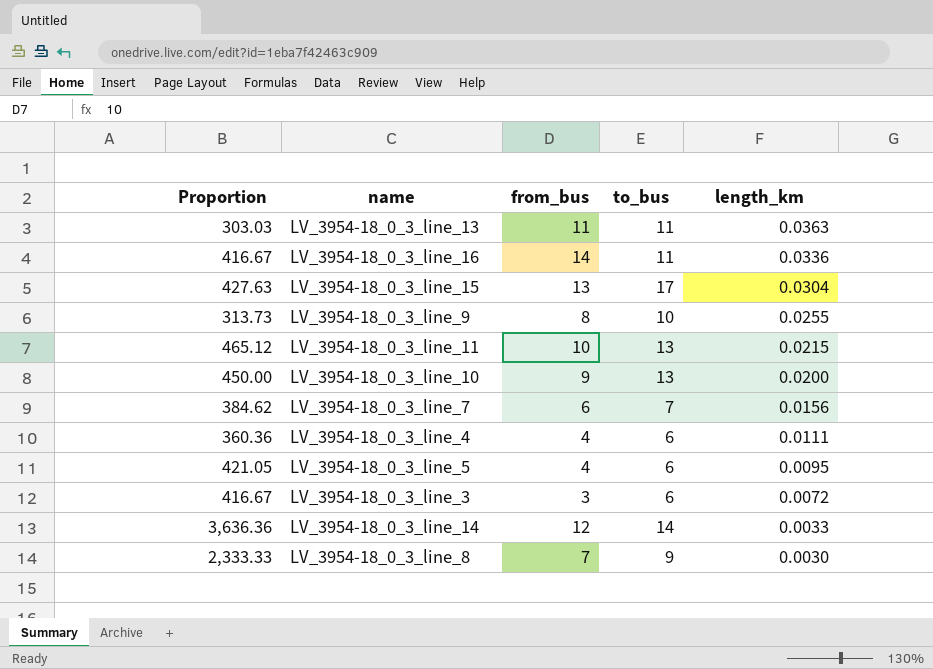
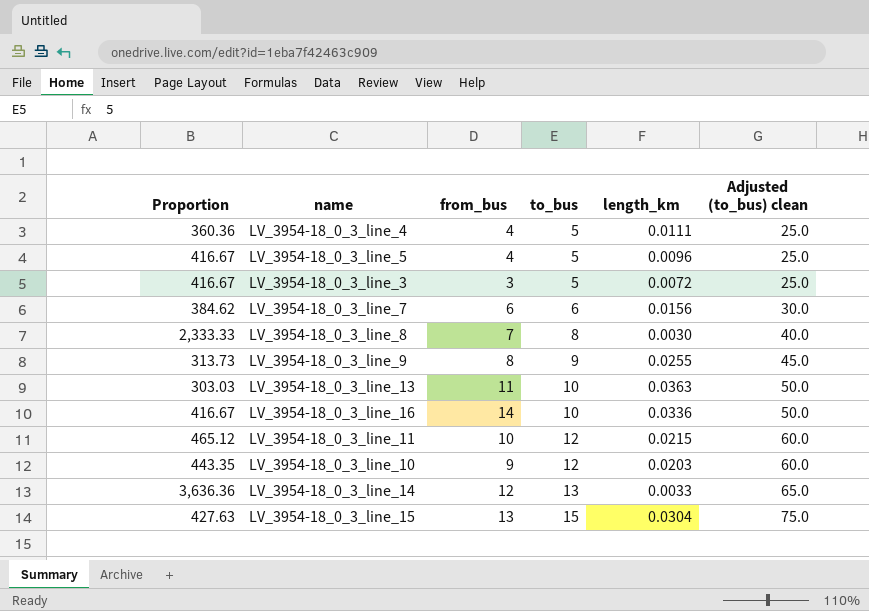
row order: length_km descending -> to_bus ascending
column Adjusted (to_bus) clean | formula: none -> [to_bus] * 5
LV_3954-18_0_3_line_4 | to_bus: 6 -> 5
LV_3954-18_0_3_line_5 | Proportion: 421.05 -> 416.67
LV_3954-18_0_3_line_5 | to_bus: 6 -> 5
LV_3954-18_0_3_line_5 | length_km: 0.0095 -> 0.0096
LV_3954-18_0_3_line_3 | to_bus: 6 -> 5
LV_3954-18_0_3_line_7 | to_bus: 7 -> 6
LV_3954-18_0_3_line_8 | to_bus: 9 -> 8
LV_3954-18_0_3_line_9 | to_bus: 10 -> 9
LV_3954-18_0_3_line_13 | to_bus: 11 -> 10
LV_3954-18_0_3_line_16 | to_bus: 11 -> 10
LV_3954-18_0_3_line_11 | to_bus: 13 -> 12
LV_3954-18_0_3_line_10 | Proportion: 450.00 -> 443.35
LV_3954-18_0_3_line_10 | to_bus: 13 -> 12
LV_3954-18_0_3_line_10 | length_km: 0.0200 -> 0.0203
LV_3954-18_0_3_line_14 | to_bus: 14 -> 13
LV_3954-18_0_3_line_15 | to_bus: 17 -> 15

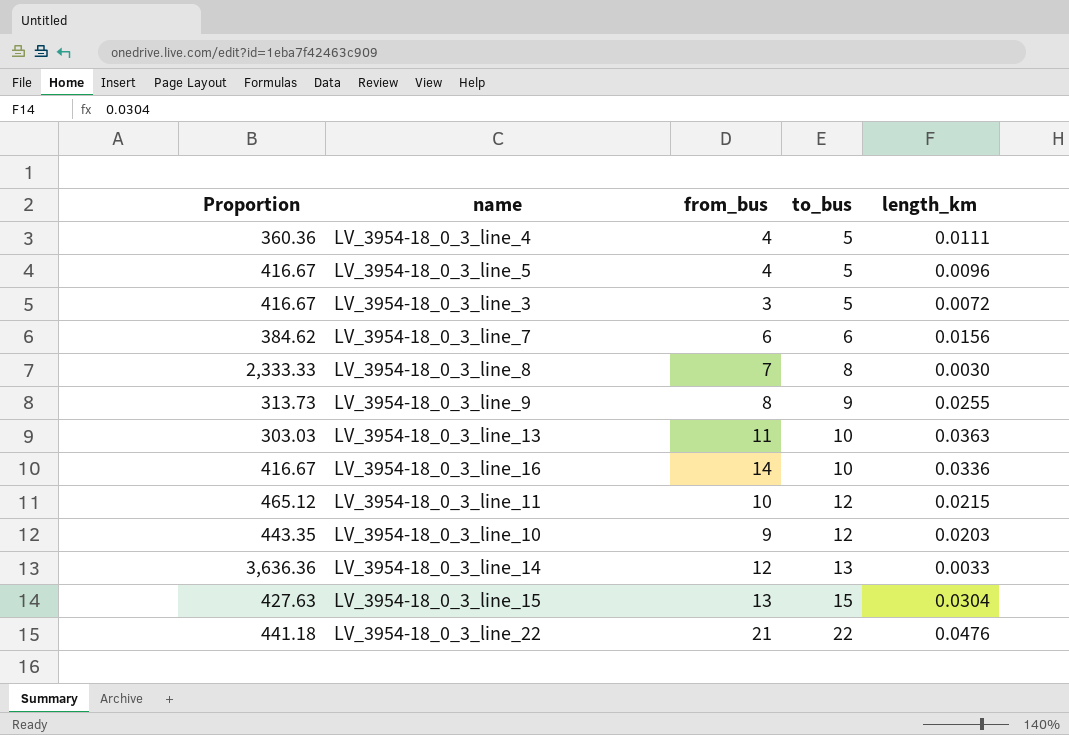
column Adjusted (to_bus) clean | formula: [to_bus] * 5 -> none
row LV_3954-18_0_3_line_22: none -> 441.18 | 21 | 22 | 0.0476

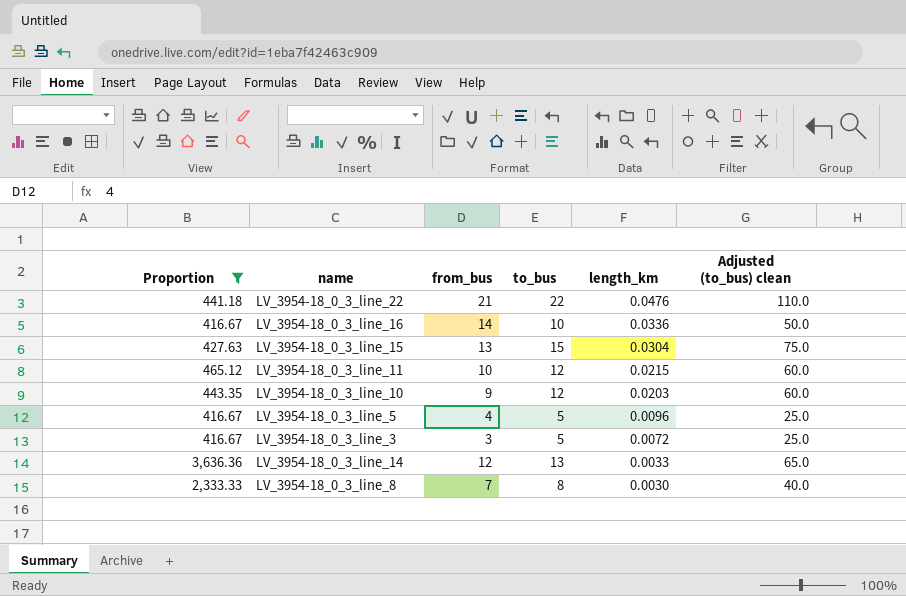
filter: none -> Proportion >= 416.67
row order: to_bus ascending -> length_km descending
column Adjusted (to_bus) clean | formula: none -> [to_bus] * 5

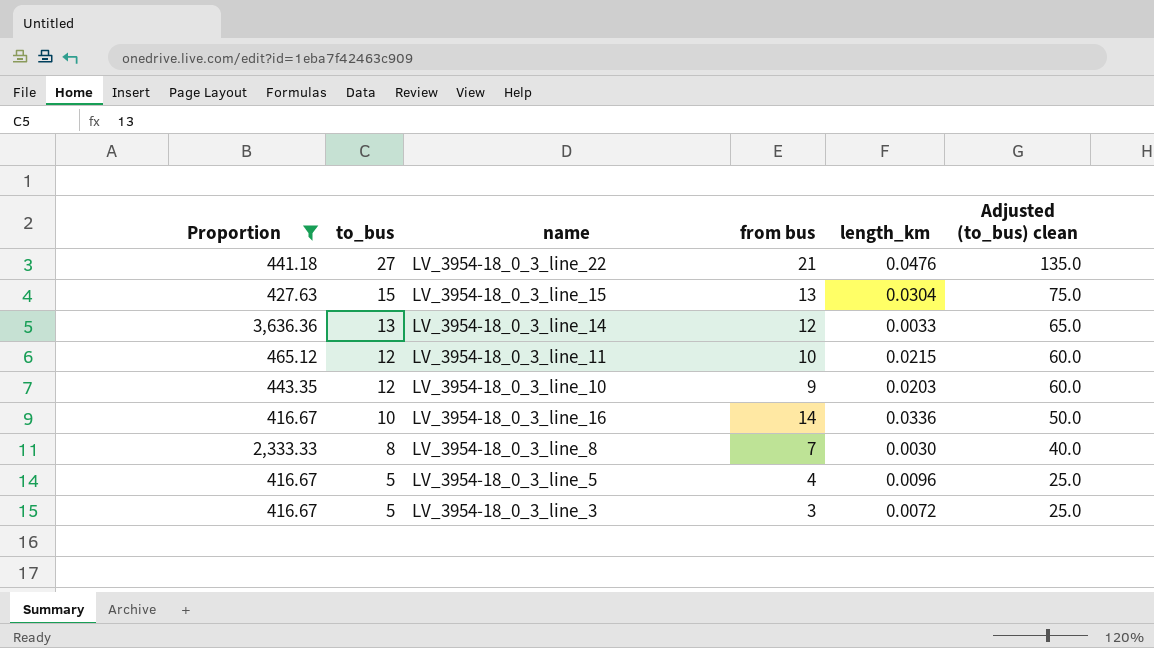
row order: length_km descending -> to_bus descending
column to_bus | position: 4 -> 2
column name: from_bus -> from bus
LV_3954-18_0_3_line_22 | to_bus: 22 -> 27
LV_3954-18_0_3_line_22 | Adjusted (to_bus) clean: 110.0 -> 135.0

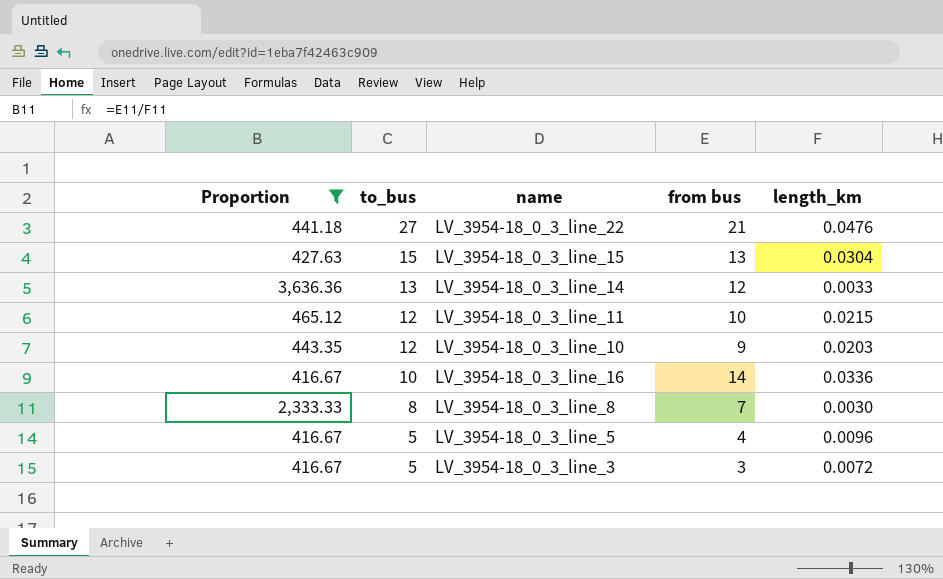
column Adjusted (to_bus) clean | formula: [to_bus] * 5 -> none

